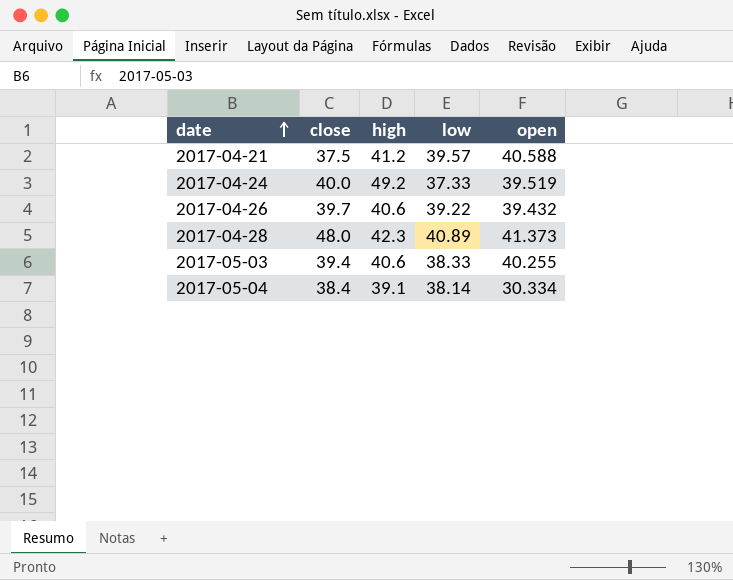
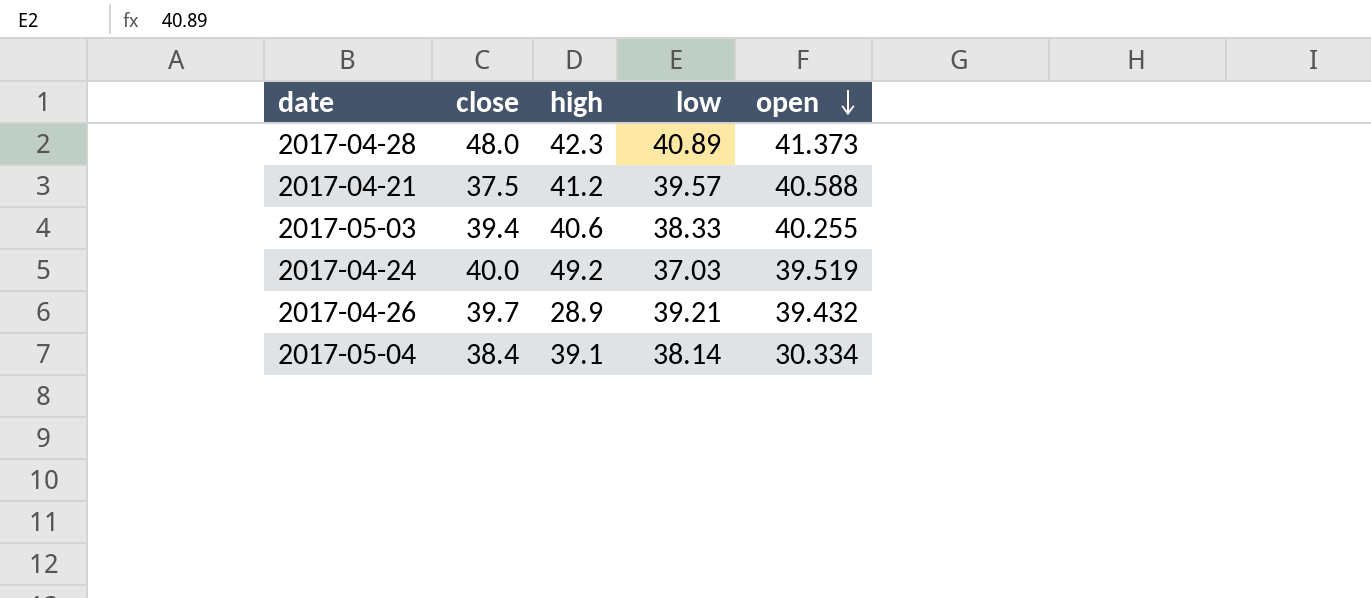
row order: date ascending -> open descending
2017-04-24 | low: 37.33 -> 37.03
2017-04-26 | high: 40.6 -> 28.9
2017-04-26 | low: 39.22 -> 39.21

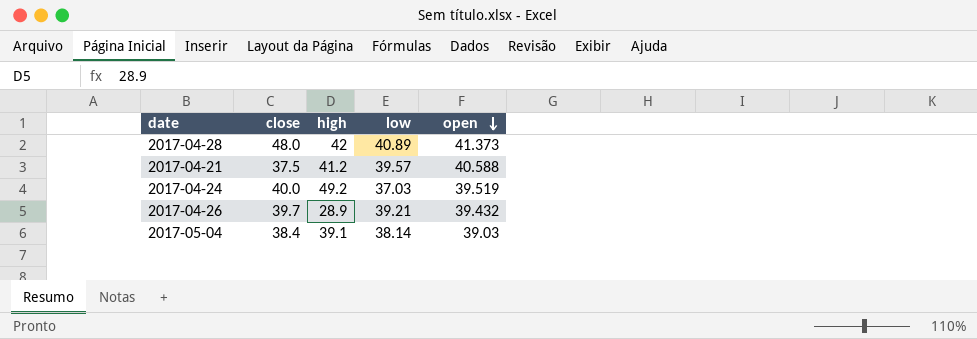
row 2017-05-03: 39.4 | 40.6 | 38.33 | 40.255 -> none
2017-04-28 | high: 42.3 -> 42
2017-05-04 | open: 30.334 -> 39.03

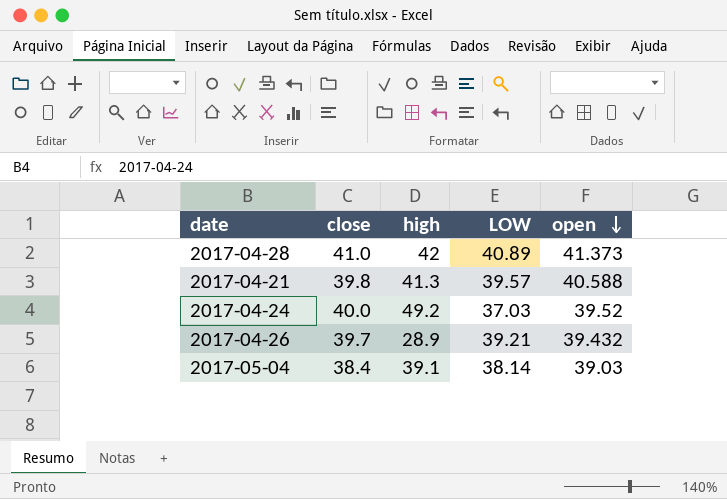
column name: low -> LOW
2017-04-28 | close: 48.0 -> 41.0
2017-04-21 | close: 37.5 -> 39.8
2017-04-21 | high: 41.2 -> 41.3
2017-04-24 | open: 39.519 -> 39.52

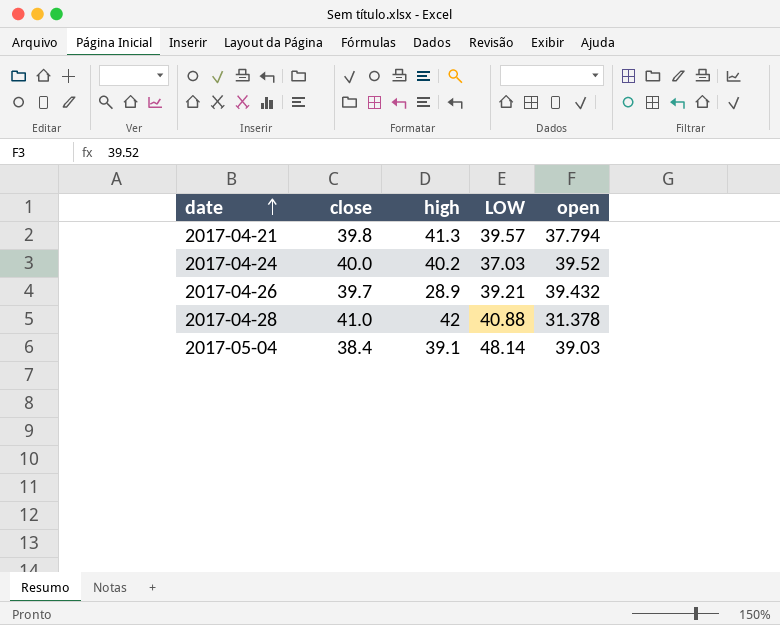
row order: open descending -> date ascending
2017-04-21 | open: 40.588 -> 37.794
2017-04-24 | high: 49.2 -> 40.2
2017-04-28 | LOW: 40.89 -> 40.88
2017-04-28 | open: 41.373 -> 31.378
2017-05-04 | LOW: 38.14 -> 48.14

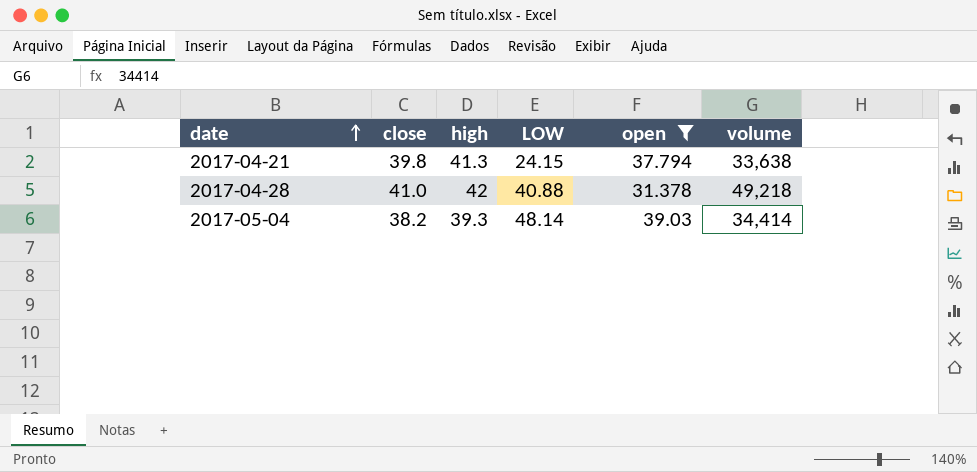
filter: none -> open <= 39.03
column volume | position: none -> 6
2017-04-21 | LOW: 39.57 -> 24.15
2017-05-04 | close: 38.4 -> 38.2
2017-05-04 | high: 39.1 -> 39.3

